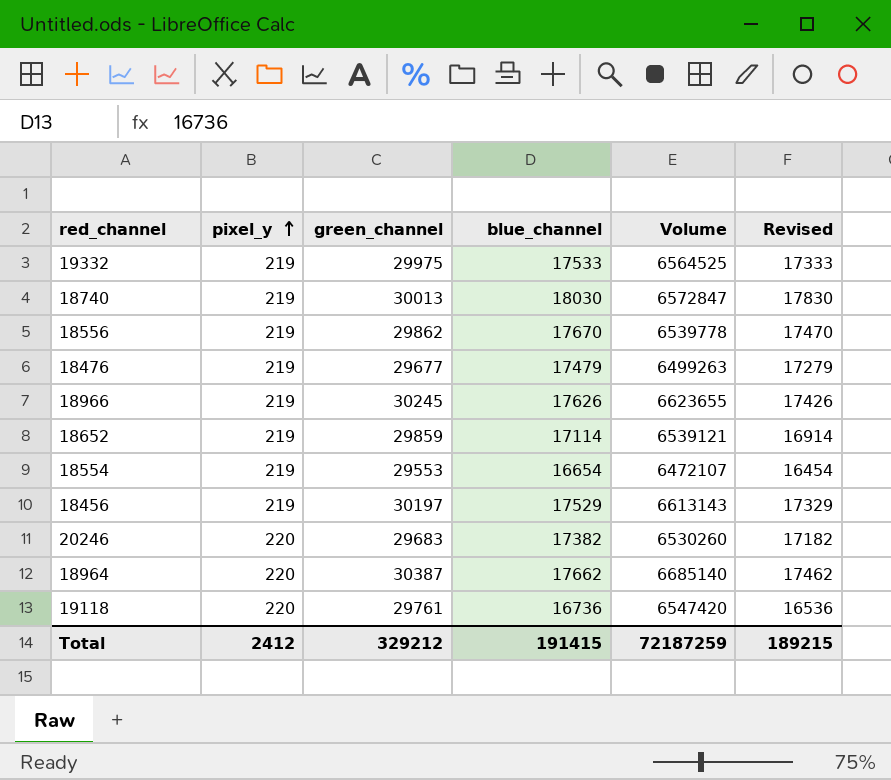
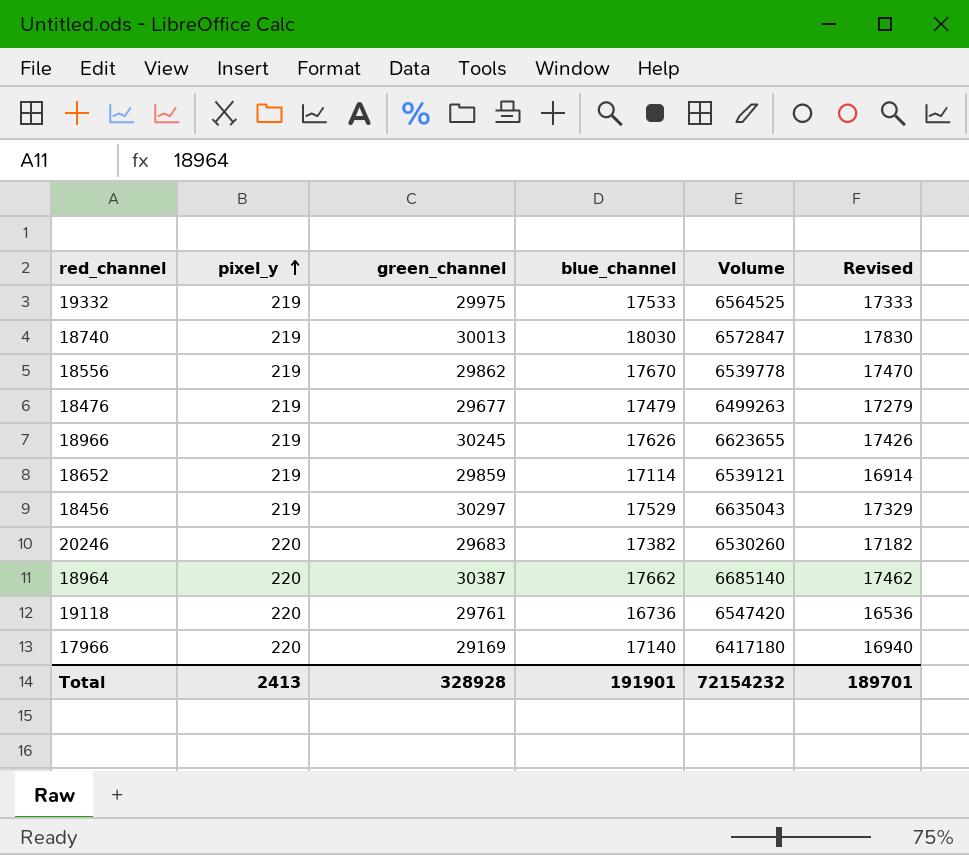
row 18554: 219 | 29553 | 16654 | 6472107 | 16454 -> none
18456 | green_channel: 30197 -> 30297
18456 | Volume: 6613143 -> 6635043
row 17966: none -> 220 | 29169 | 17140 | 6417180 | 16940
Total | pixel_y: 2412 -> 2413
Total | green_channel: 329212 -> 328928
Total | blue_channel: 191415 -> 191901
Total | Volume: 72187259 -> 72154232
Total | Revised: 189215 -> 189701

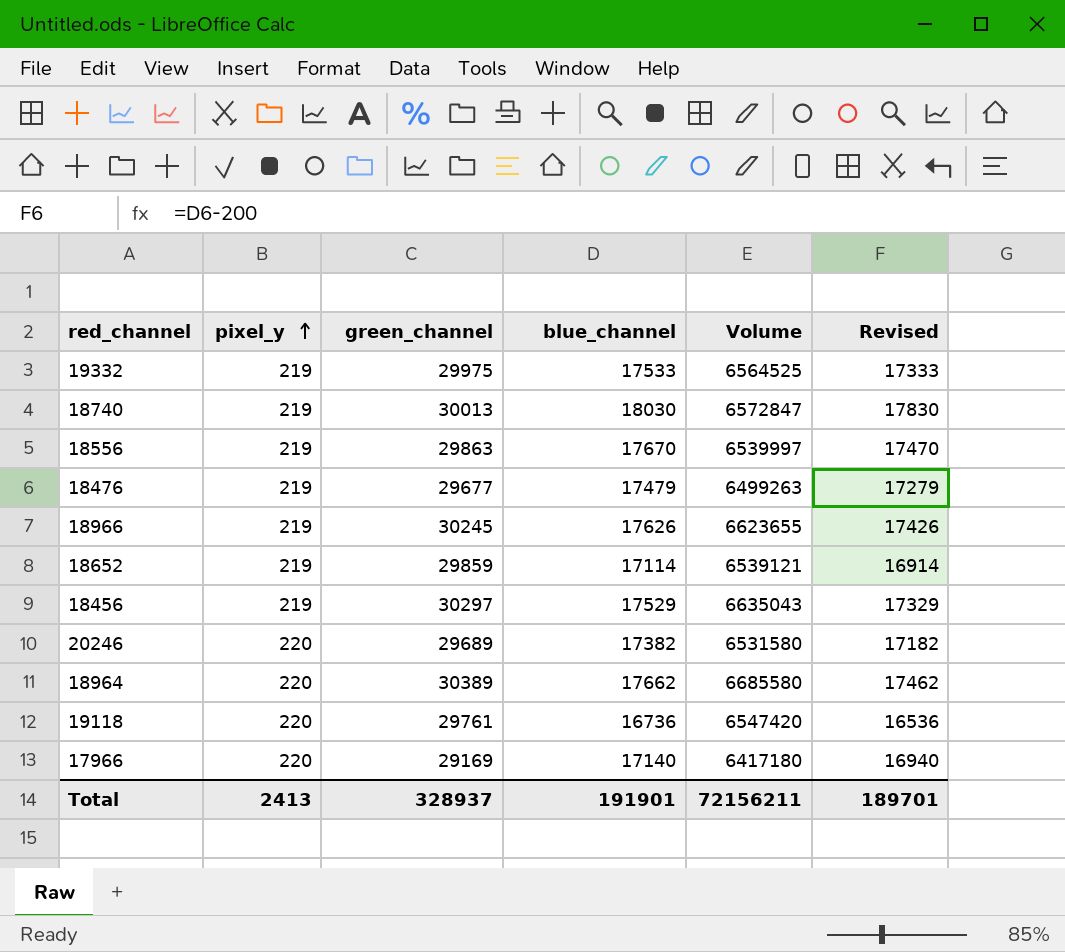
18556 | green_channel: 29862 -> 29863
18556 | Volume: 6539778 -> 6539997
20246 | green_channel: 29683 -> 29689
20246 | Volume: 6530260 -> 6531580
18964 | green_channel: 30387 -> 30389
18964 | Volume: 6685140 -> 6685580
Total | green_channel: 328928 -> 328937
Total | Volume: 72154232 -> 72156211

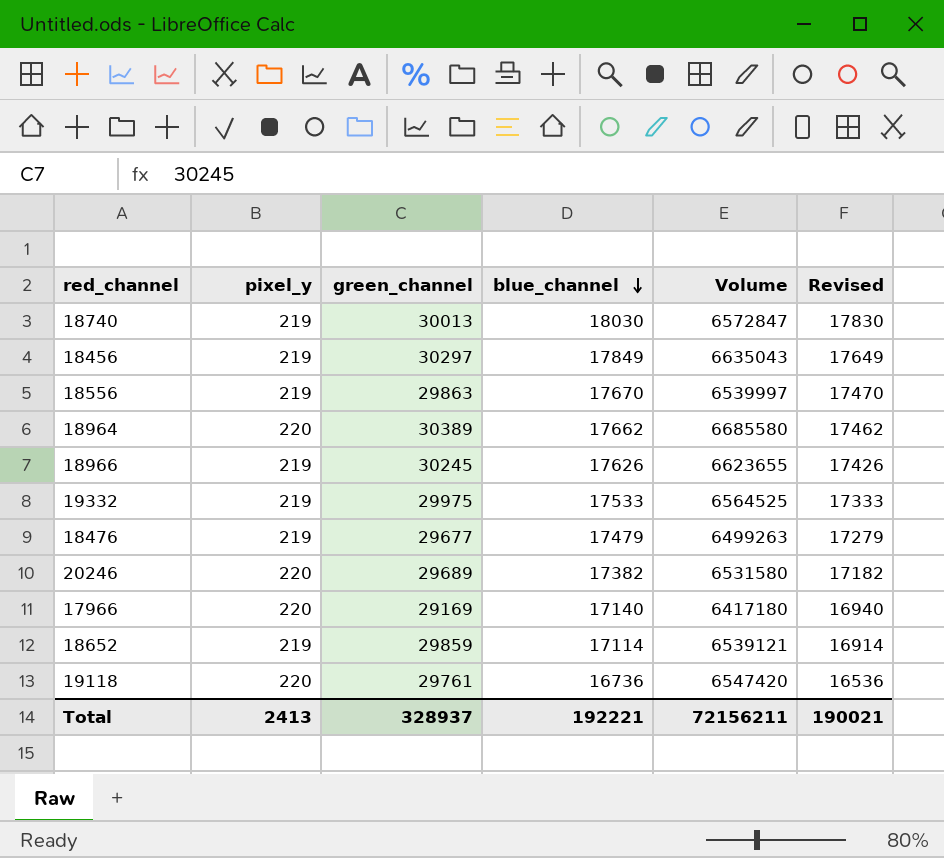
row order: pixel_y ascending -> blue_channel descending
18456 | blue_channel: 17529 -> 17849
18456 | Revised: 17329 -> 17649
Total | blue_channel: 191901 -> 192221
Total | Revised: 189701 -> 190021

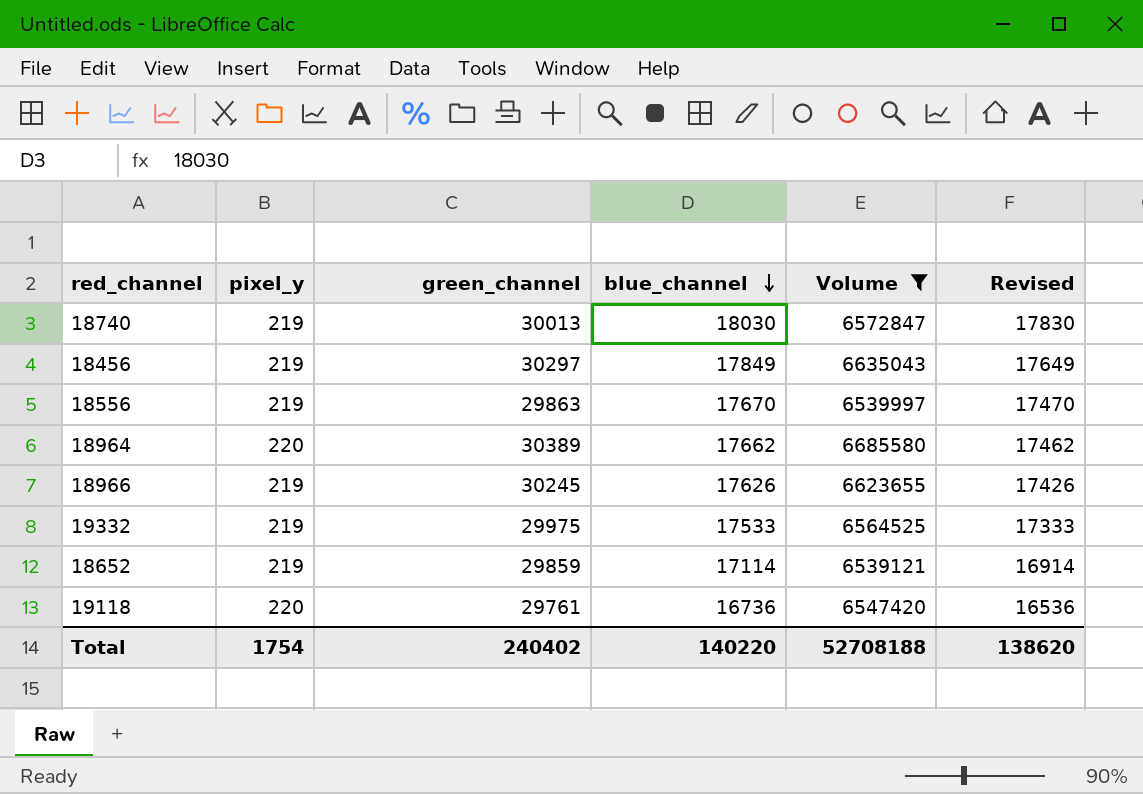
filter: none -> Volume >= 6539121
Total | pixel_y: 2413 -> 1754
Total | green_channel: 328937 -> 240402
Total | blue_channel: 192221 -> 140220
Total | Volume: 72156211 -> 52708188
Total | Revised: 190021 -> 138620

